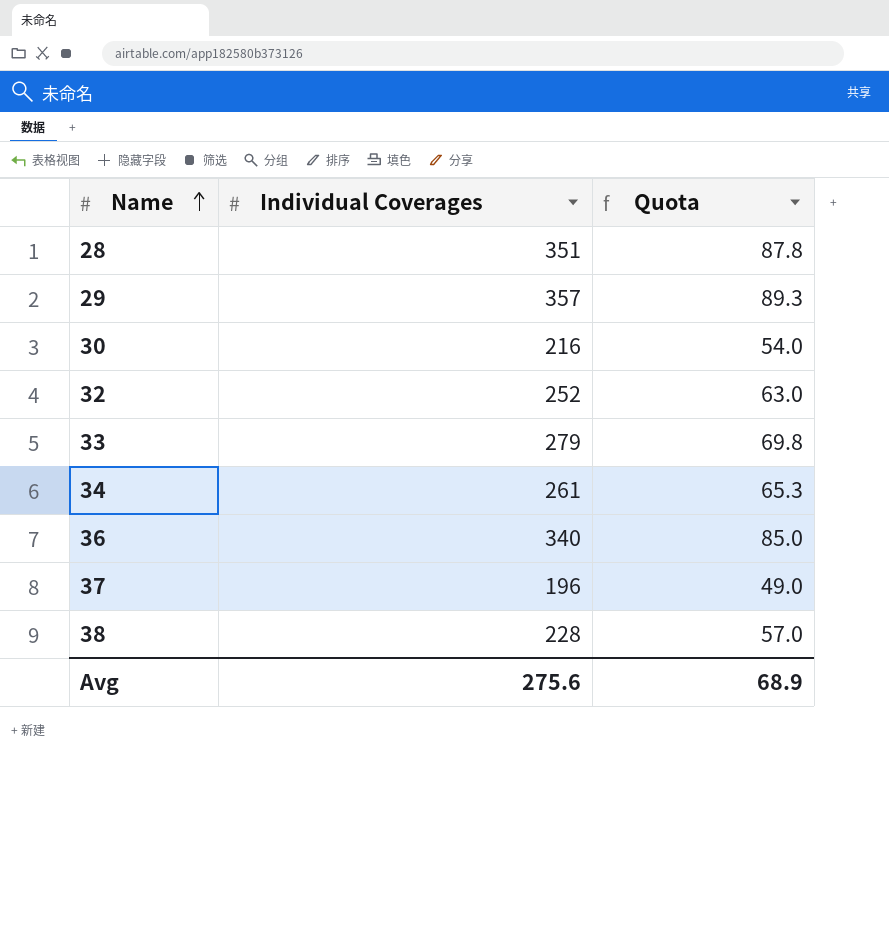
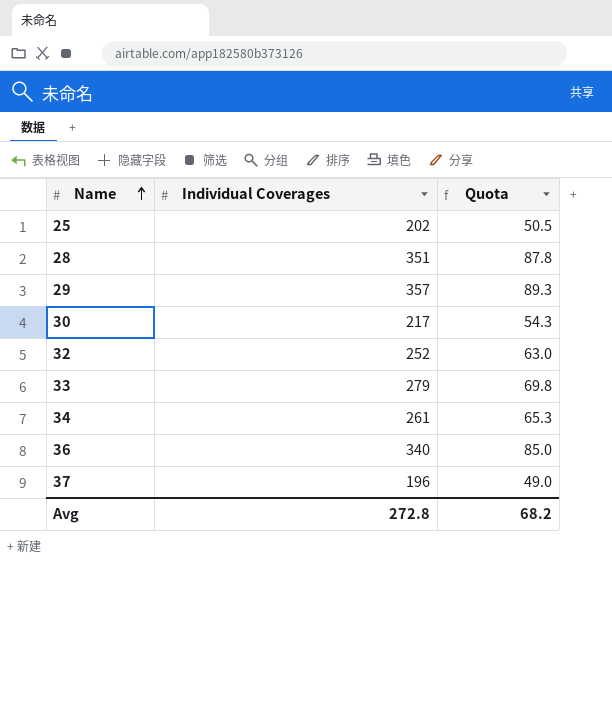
row 38: 228 | 57.0 -> none
row 25: none -> 202 | 50.5
30 | Individual Coverages: 216 -> 217
30 | Quota: 54.0 -> 54.3
Avg | Individual Coverages: 275.6 -> 272.8
Avg | Quota: 68.9 -> 68.2

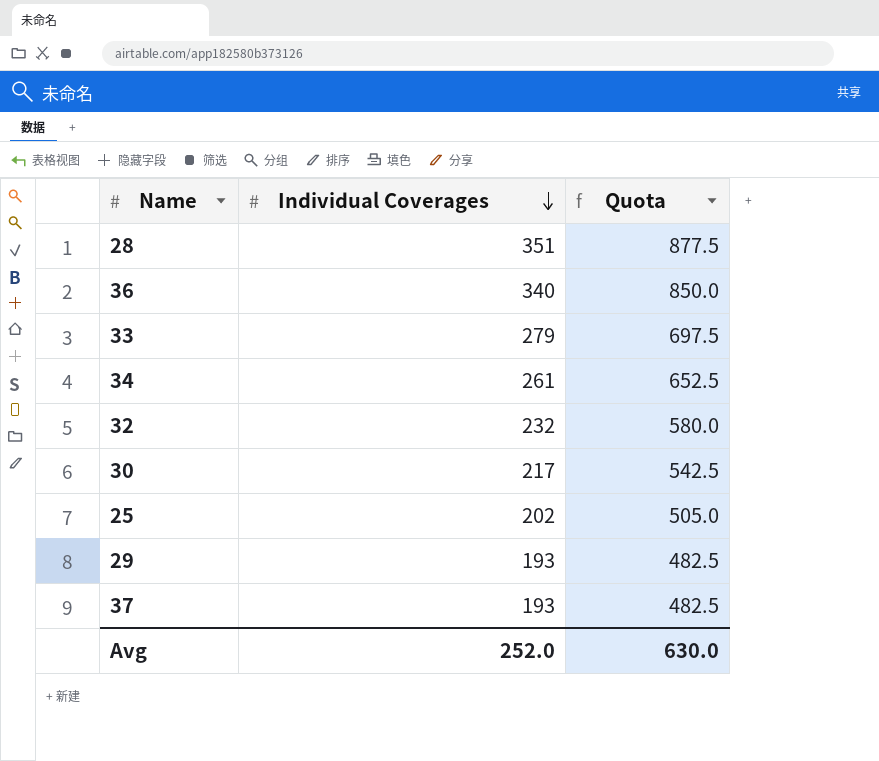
row order: Name ascending -> Individual Coverages descending
column Quota | formula: [Individual Coverages] * 0.25 -> [Individual Coverages] * 2.5
32 | Individual Coverages: 252 -> 232
29 | Individual Coverages: 357 -> 193
37 | Individual Coverages: 196 -> 193
Avg | Individual Coverages: 272.8 -> 252.0
Avg | Quota: 68.2 -> 630.0

